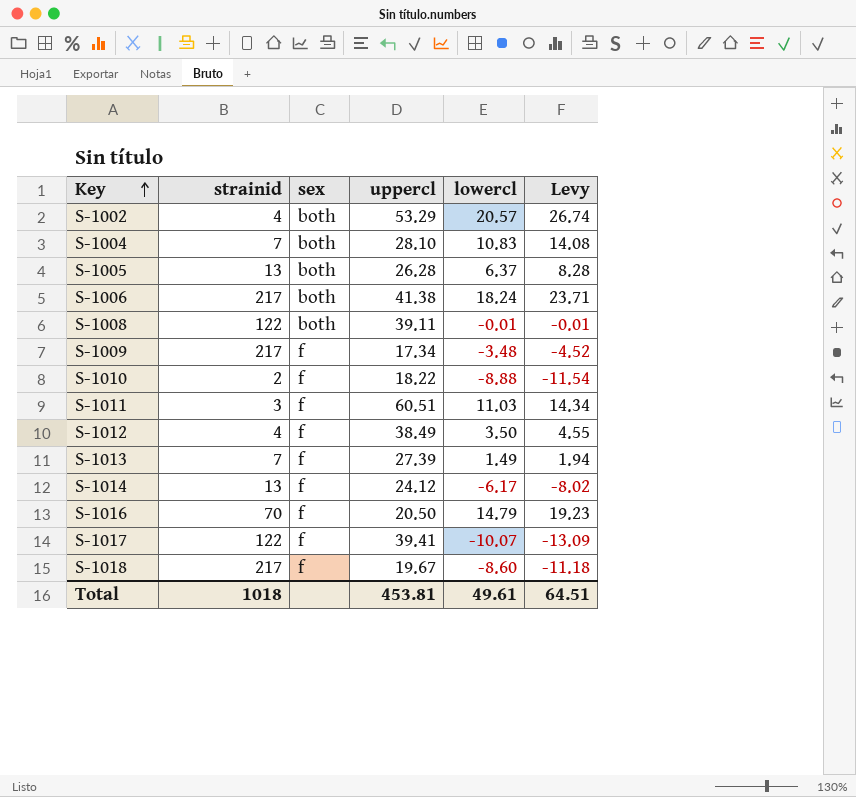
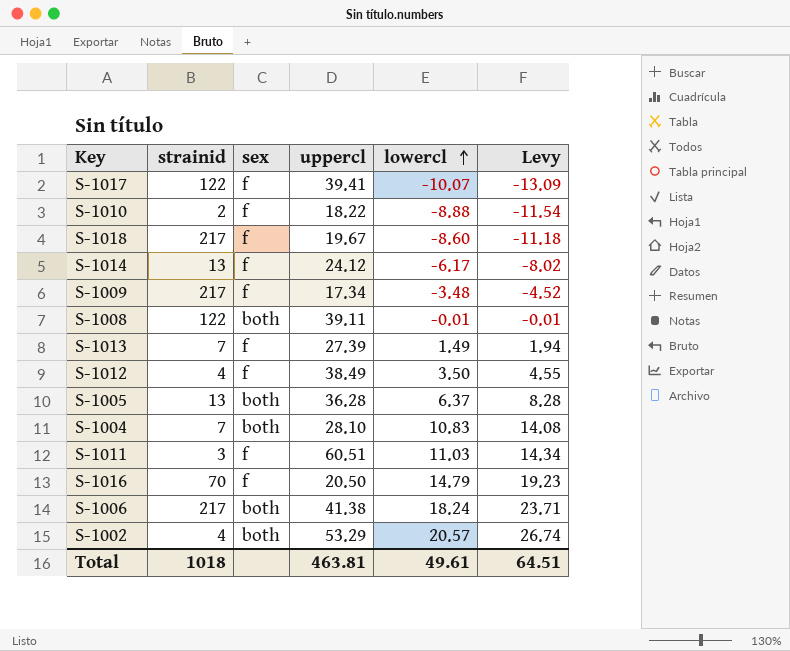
row order: Key ascending -> lowercl ascending
S-1005 | uppercl: 26.28 -> 36.28
Total | uppercl: 453.81 -> 463.81

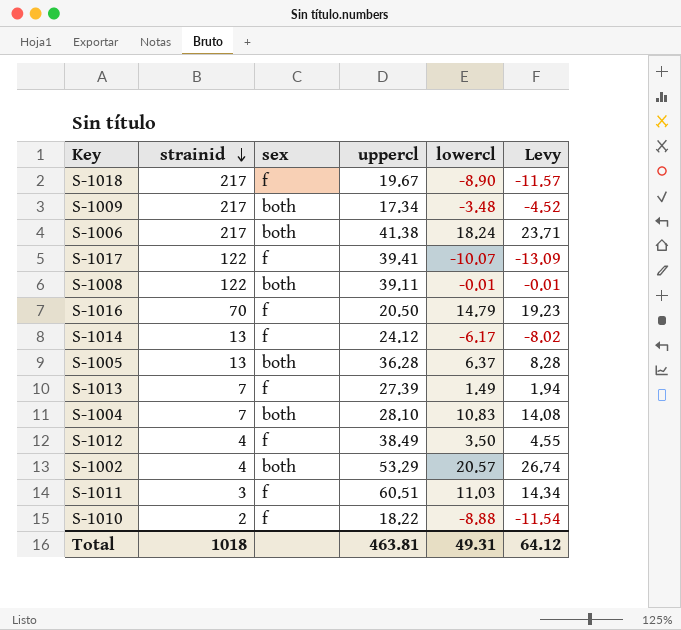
row order: lowercl ascending -> strainid descending
S-1018 | lowercl: -8.60 -> -8.90
S-1018 | Levy: -11.18 -> -11.57
S-1009 | sex: f -> both
Total | lowercl: 49.61 -> 49.31
Total | Levy: 64.51 -> 64.12

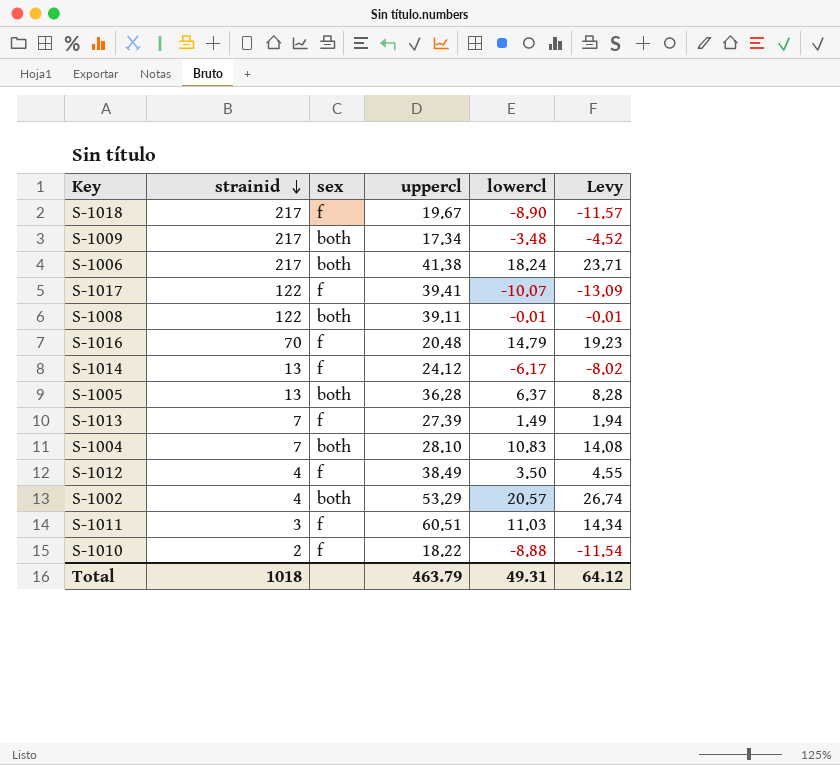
S-1016 | uppercl: 20.50 -> 20.48
Total | uppercl: 463.81 -> 463.79

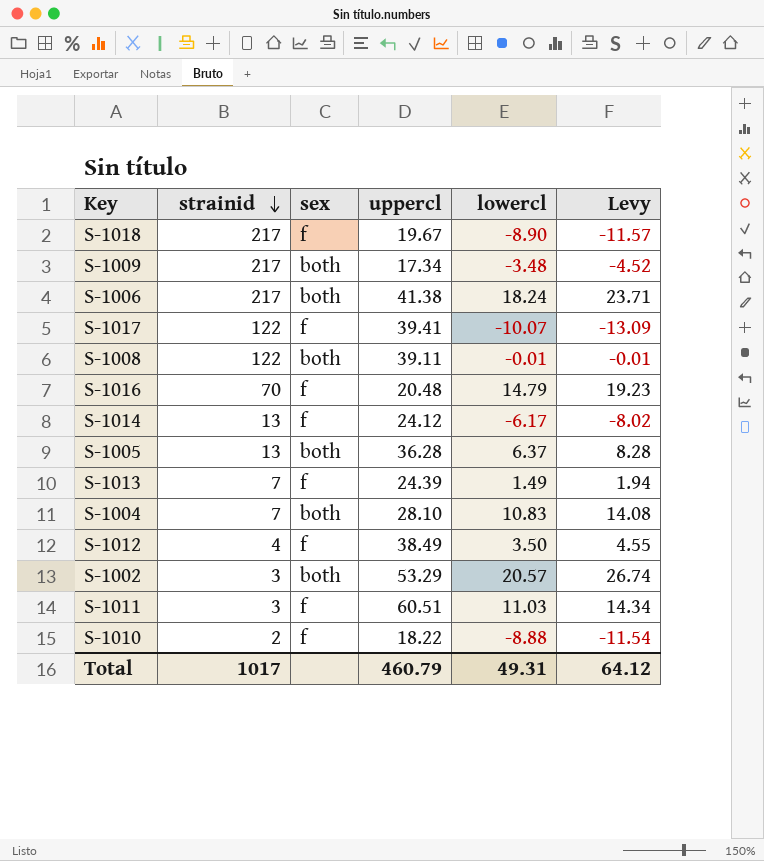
S-1013 | uppercl: 27.39 -> 24.39
S-1002 | strainid: 4 -> 3
Total | strainid: 1018 -> 1017
Total | uppercl: 463.79 -> 460.79

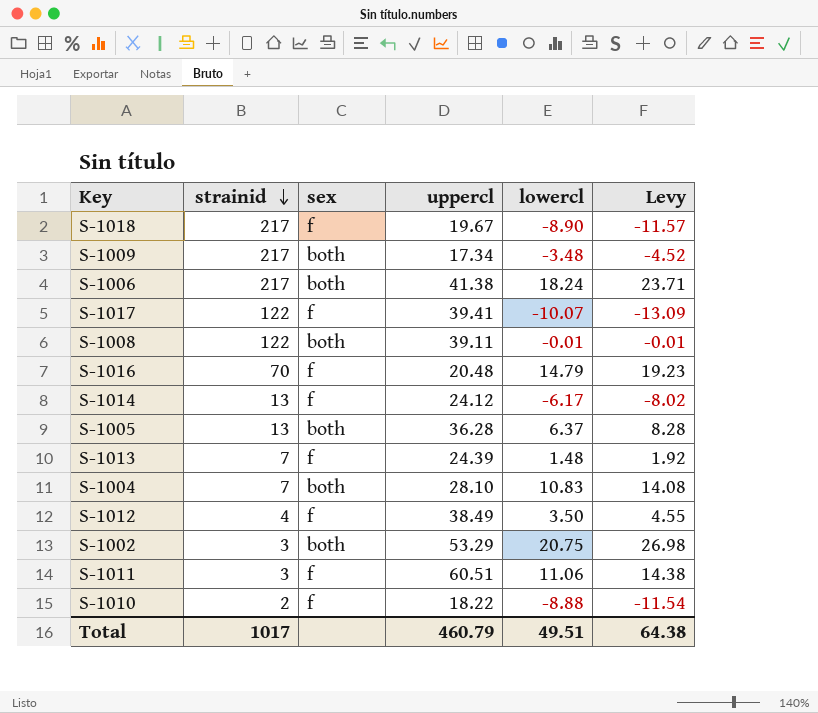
S-1013 | lowercl: 1.49 -> 1.48
S-1013 | Levy: 1.94 -> 1.92
S-1002 | lowercl: 20.57 -> 20.75
S-1002 | Levy: 26.74 -> 26.98
S-1011 | lowercl: 11.03 -> 11.06
S-1011 | Levy: 14.34 -> 14.38
Total | lowercl: 49.31 -> 49.51
Total | Levy: 64.12 -> 64.38

